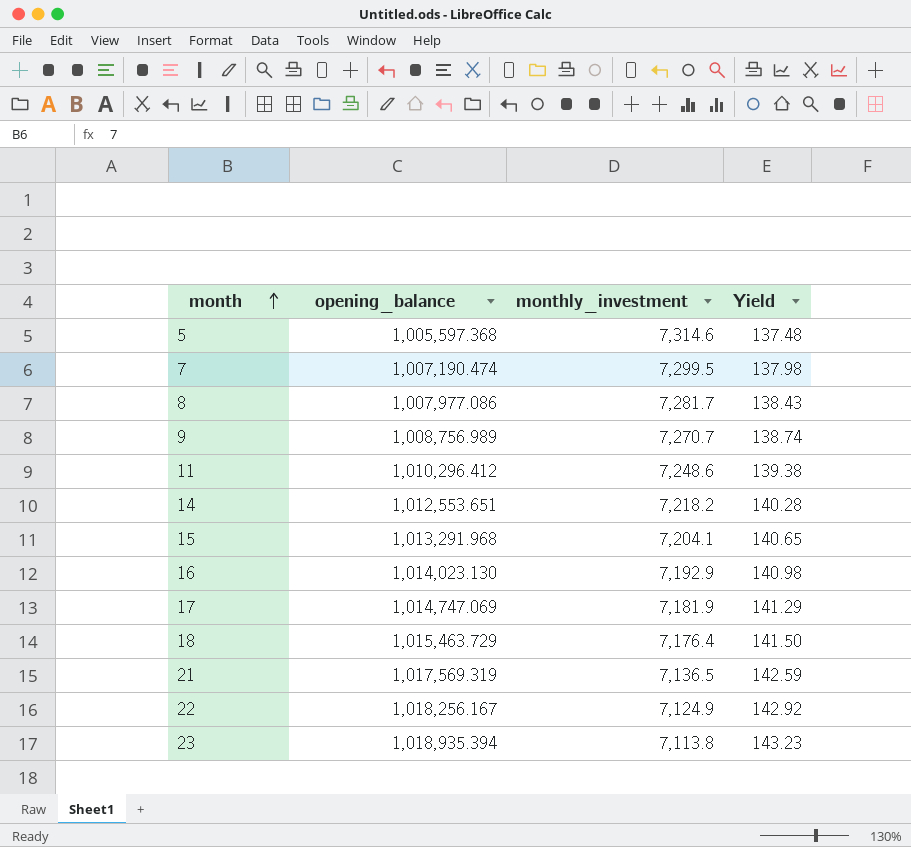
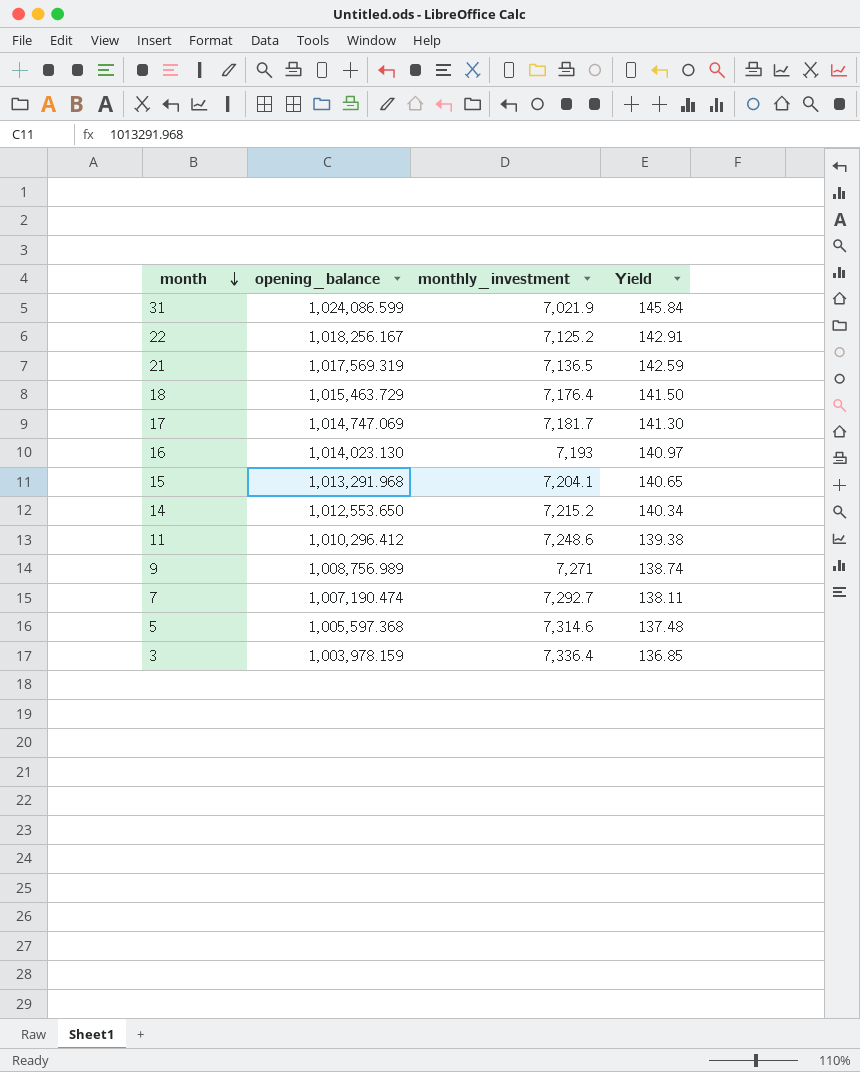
row order: month ascending -> month descending
row 8: 1,007,977.086 | 7,281.7 | 138.43 -> none
row 23: 1,018,935.394 | 7,113.8 | 143.23 -> none
row 31: none -> 1,024,086.599 | 7,021.9 | 145.84
22 | monthly_investment: 7,124.9 -> 7,125.2
22 | Yield: 142.92 -> 142.91
17 | monthly_investment: 7,181.9 -> 7,181.7
17 | Yield: 141.29 -> 141.30
16 | monthly_investment: 7,192.9 -> 7,193
16 | Yield: 140.98 -> 140.97
14 | opening_balance: 1,012,553.651 -> 1,012,553.650
14 | monthly_investment: 7,218.2 -> 7,215.2
14 | Yield: 140.28 -> 140.34
9 | monthly_investment: 7,270.7 -> 7,271
7 | monthly_investment: 7,299.5 -> 7,292.7
7 | Yield: 137.98 -> 138.11
row 3: none -> 1,003,978.159 | 7,336.4 | 136.85

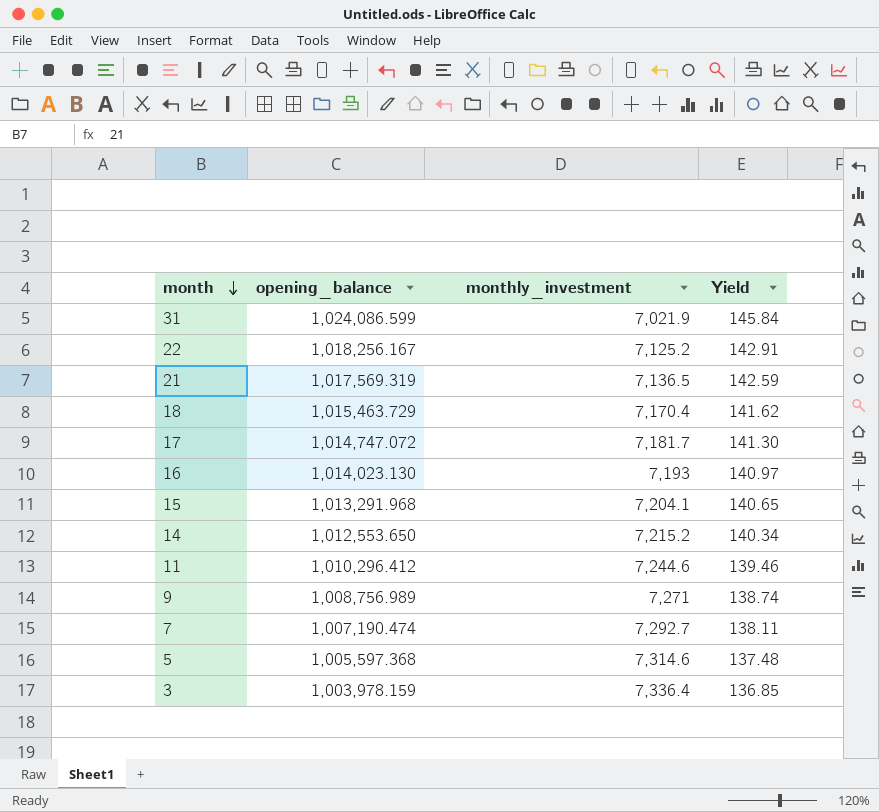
18 | monthly_investment: 7,176.4 -> 7,170.4
18 | Yield: 141.50 -> 141.62
17 | opening_balance: 1,014,747.069 -> 1,014,747.072
11 | monthly_investment: 7,248.6 -> 7,244.6
11 | Yield: 139.38 -> 139.46

